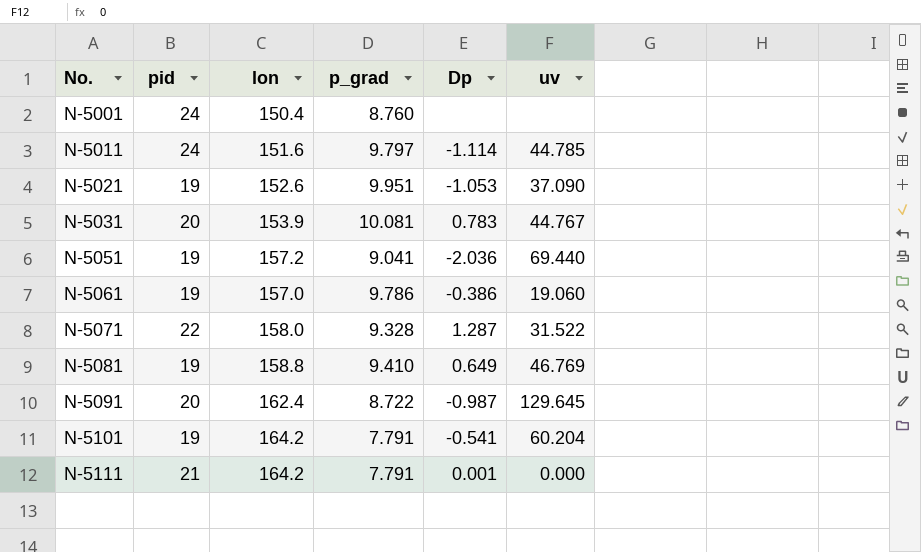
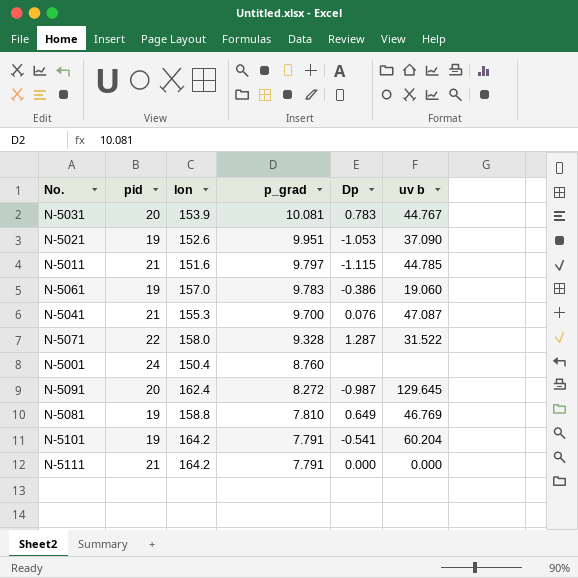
row order: No. ascending -> p_grad descending
column name: uv -> uv b
row N-5051: 19 | 157.2 | 9.041 | -2.036 | 69.440 -> none
N-5011 | pid: 24 -> 21
N-5011 | Dp: -1.114 -> -1.115
N-5061 | p_grad: 9.786 -> 9.783
row N-5041: none -> 21 | 155.3 | 9.700 | 0.076 | 47.087
N-5091 | p_grad: 8.722 -> 8.272
N-5081 | p_grad: 9.410 -> 7.810
N-5111 | Dp: 0.001 -> 0.000

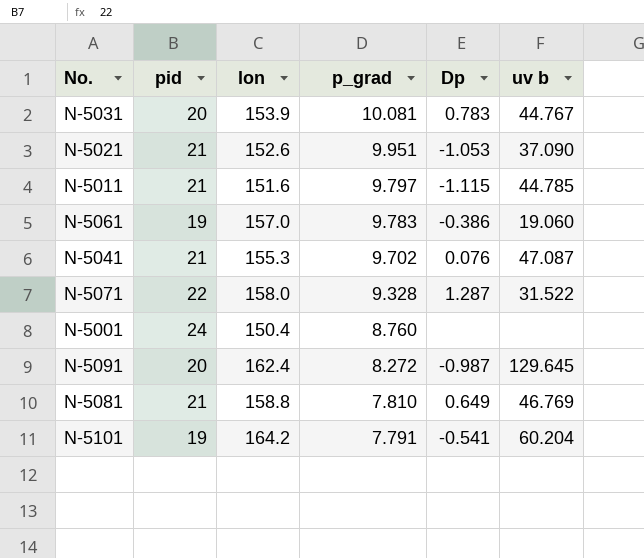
row N-5111: 21 | 164.2 | 7.791 | 0.000 | 0.000 -> none
N-5021 | pid: 19 -> 21
N-5041 | p_grad: 9.700 -> 9.702
N-5081 | pid: 19 -> 21

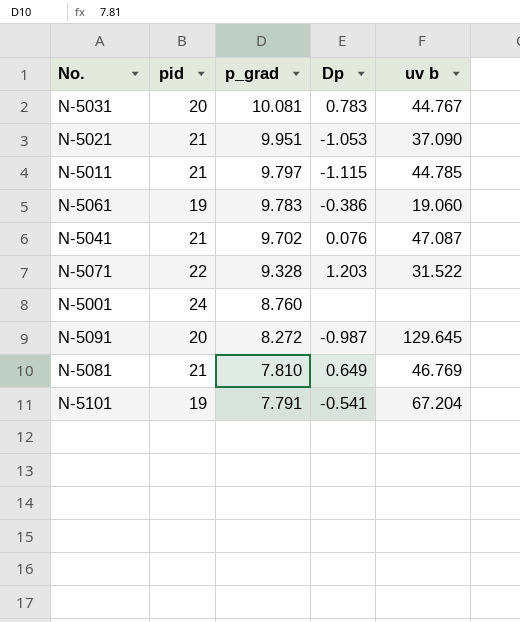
column lon | position: 3 -> none
N-5071 | Dp: 1.287 -> 1.203
N-5101 | uv b: 60.204 -> 67.204

